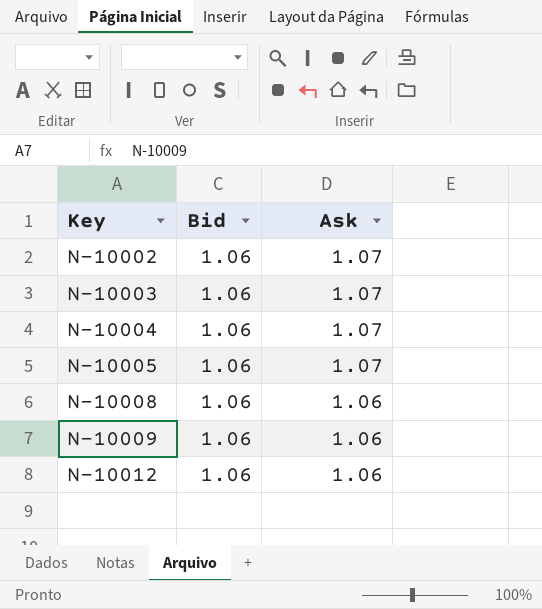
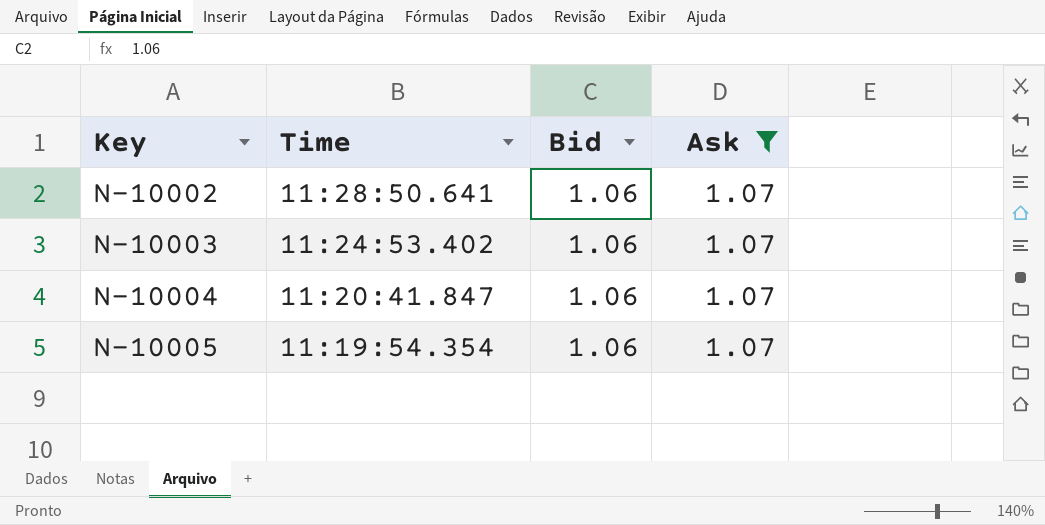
filter: none -> Ask = 1.07
column Time | position: none -> 2

